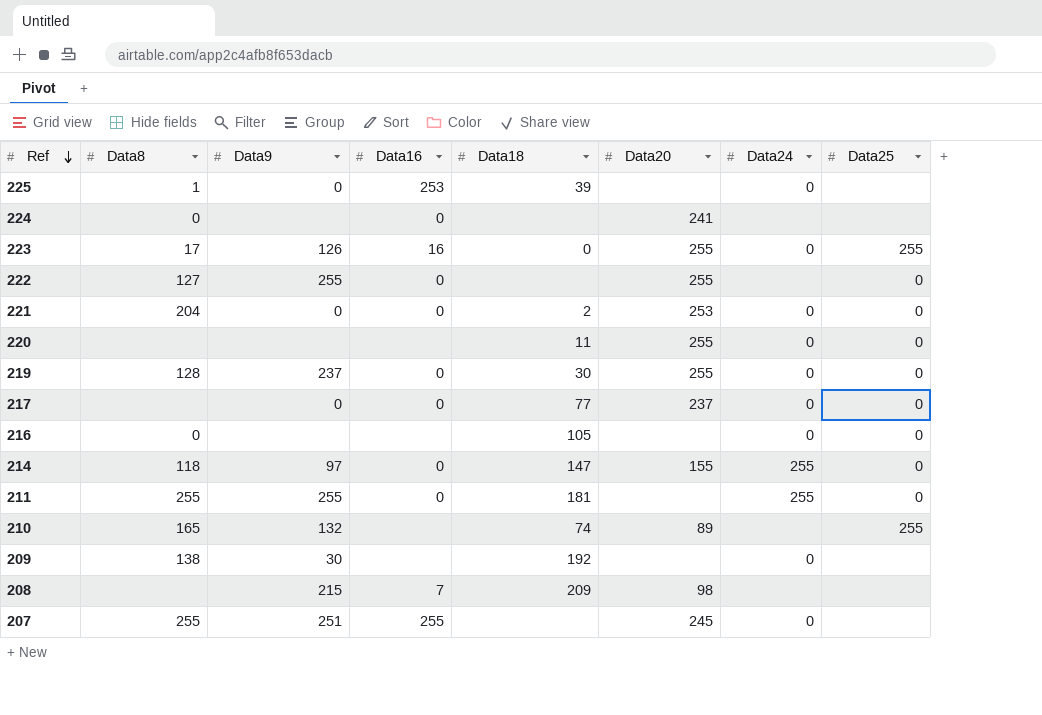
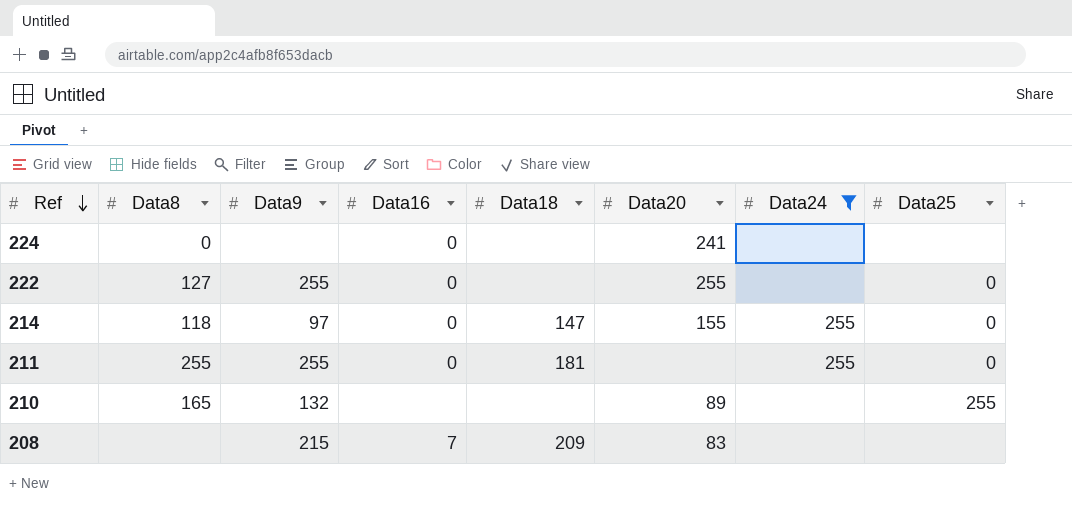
filter: none -> Data24 != 0
210 | Data18: 74 -> none
208 | Data20: 98 -> 83

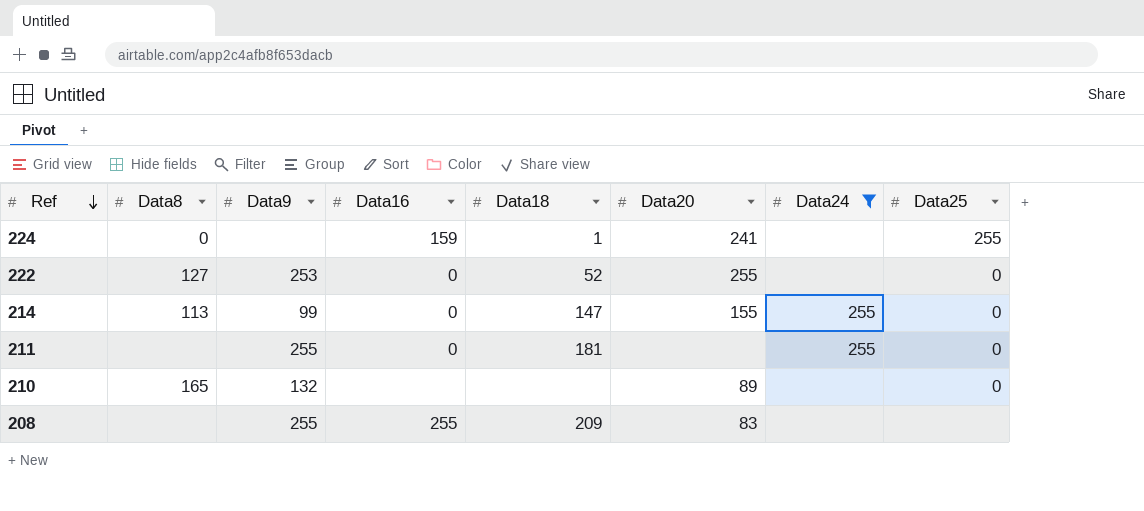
224 | Data16: 0 -> 159
224 | Data18: none -> 1
224 | Data25: none -> 255
222 | Data9: 255 -> 253
222 | Data18: none -> 52
214 | Data8: 118 -> 113
214 | Data9: 97 -> 99
211 | Data8: 255 -> none
210 | Data25: 255 -> 0
208 | Data9: 215 -> 255
208 | Data16: 7 -> 255

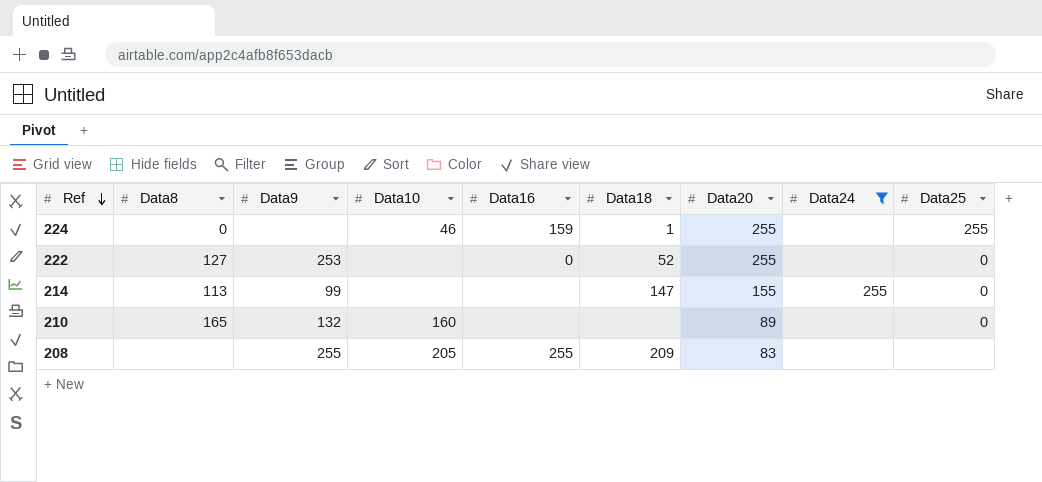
column Data10 | position: none -> 4
row 211: none | 255 | 0 | 181 | none | 255 | 0 -> none
224 | Data20: 241 -> 255
214 | Data16: 0 -> none

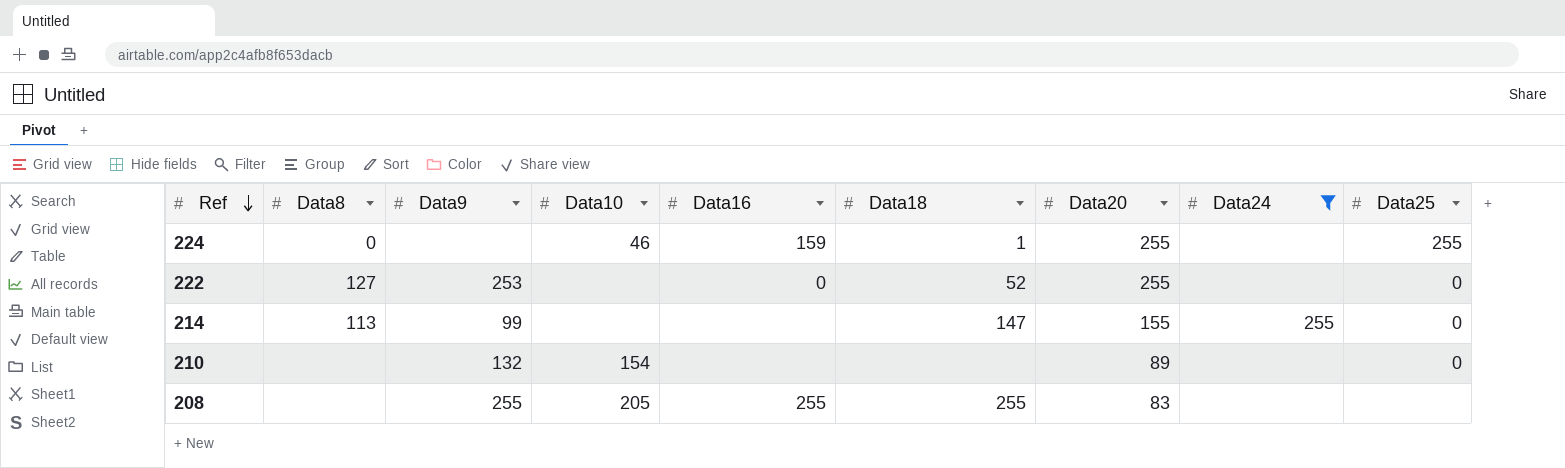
210 | Data8: 165 -> none
210 | Data10: 160 -> 154
208 | Data18: 209 -> 255

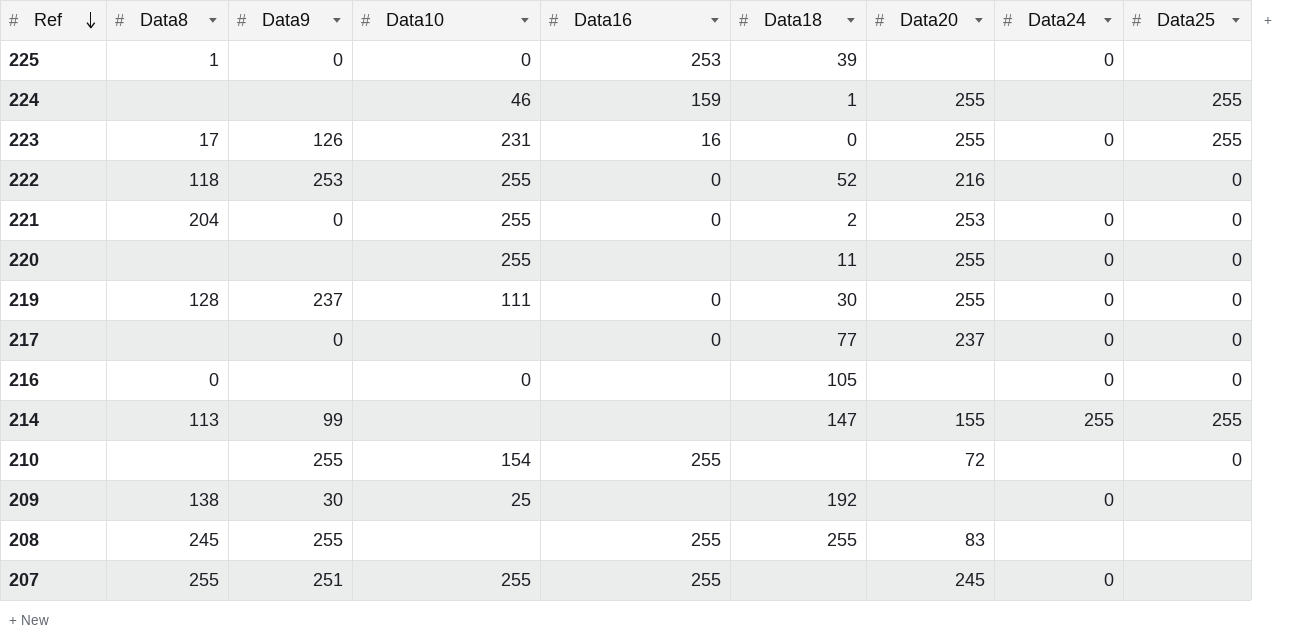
filter: Data24 != 0 -> none
224 | Data8: 0 -> none
222 | Data8: 127 -> 118
222 | Data10: none -> 255
222 | Data20: 255 -> 216
214 | Data25: 0 -> 255
210 | Data9: 132 -> 255
210 | Data16: none -> 255
210 | Data20: 89 -> 72
208 | Data8: none -> 245
208 | Data10: 205 -> none

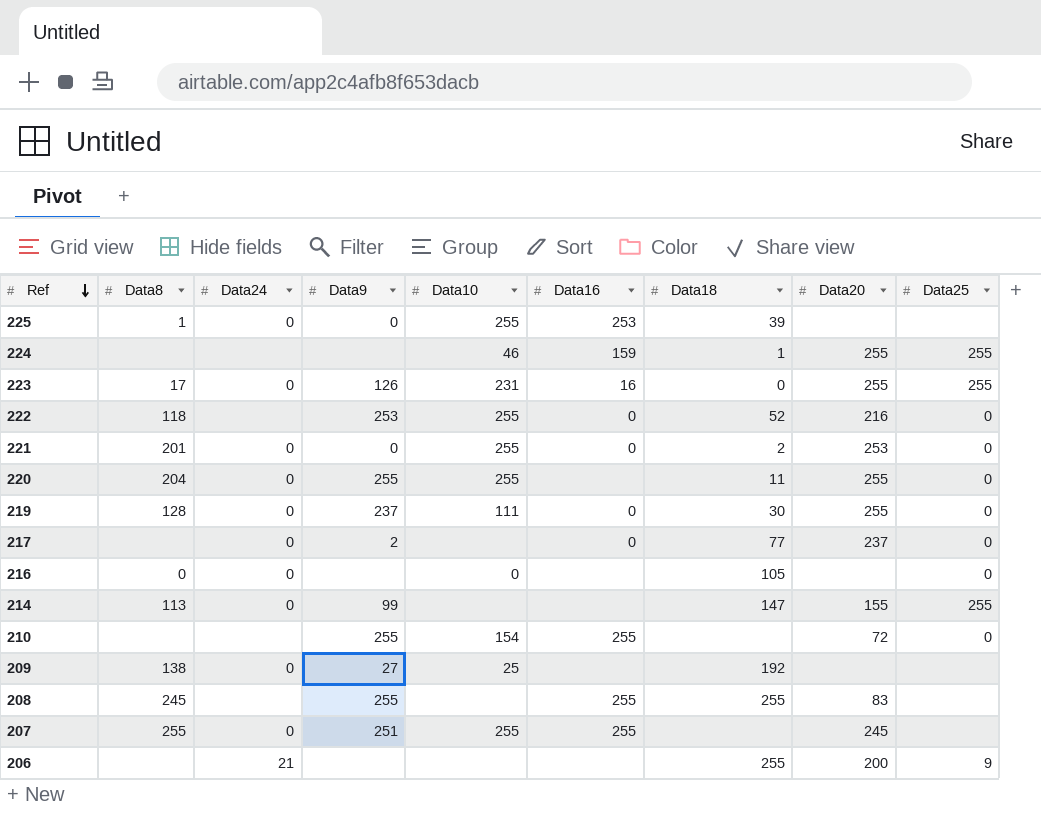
column Data24 | position: 8 -> 3
225 | Data10: 0 -> 255
221 | Data8: 204 -> 201
220 | Data8: none -> 204
220 | Data9: none -> 255
217 | Data9: 0 -> 2
214 | Data24: 255 -> 0
209 | Data9: 30 -> 27
row 206: none -> none | 21 | none | none | none | 255 | 200 | 9

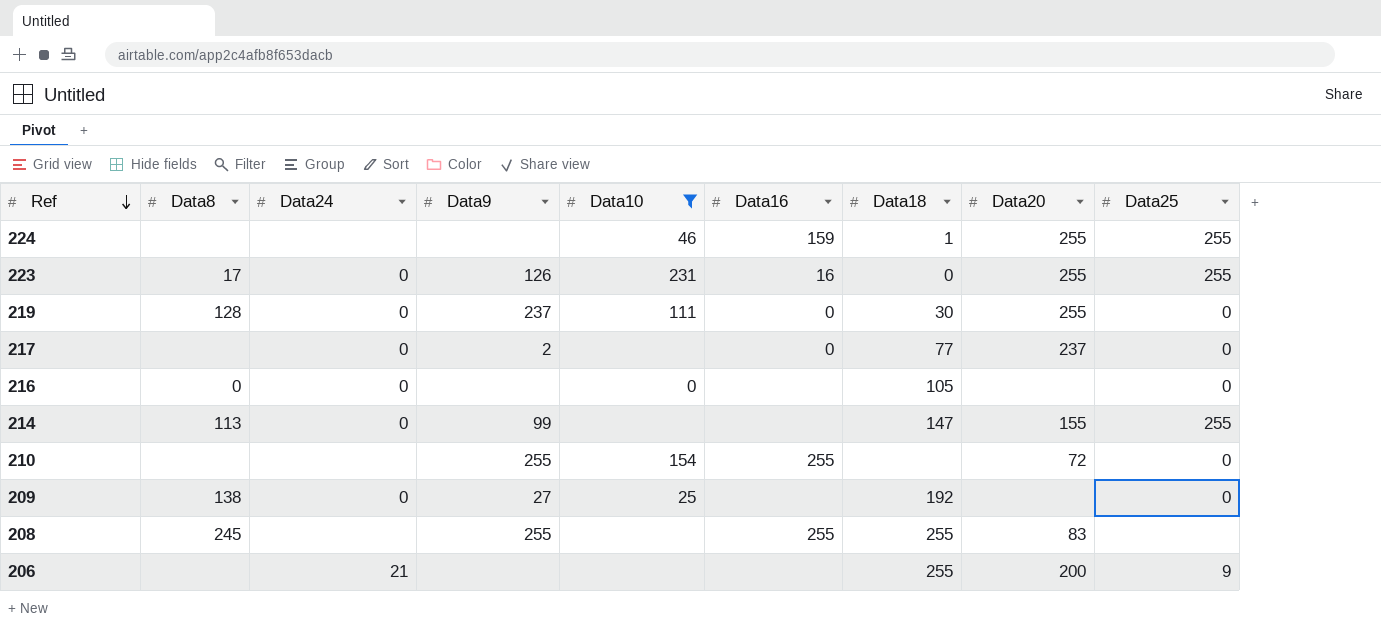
filter: none -> Data10 != 255
209 | Data25: none -> 0

